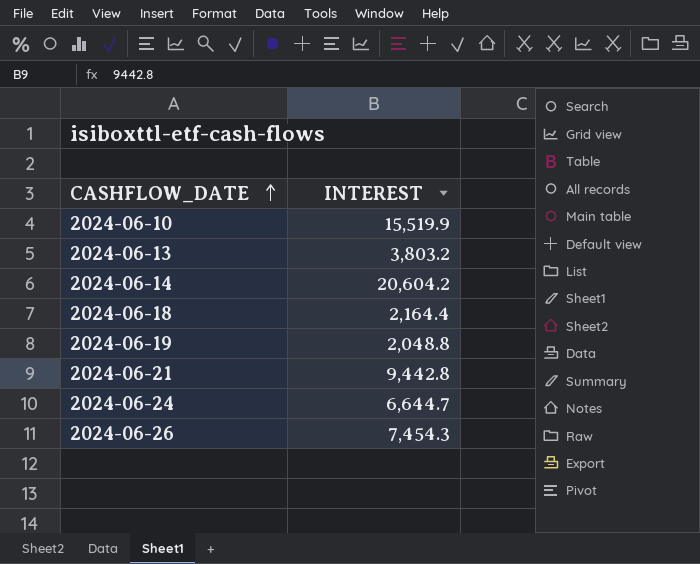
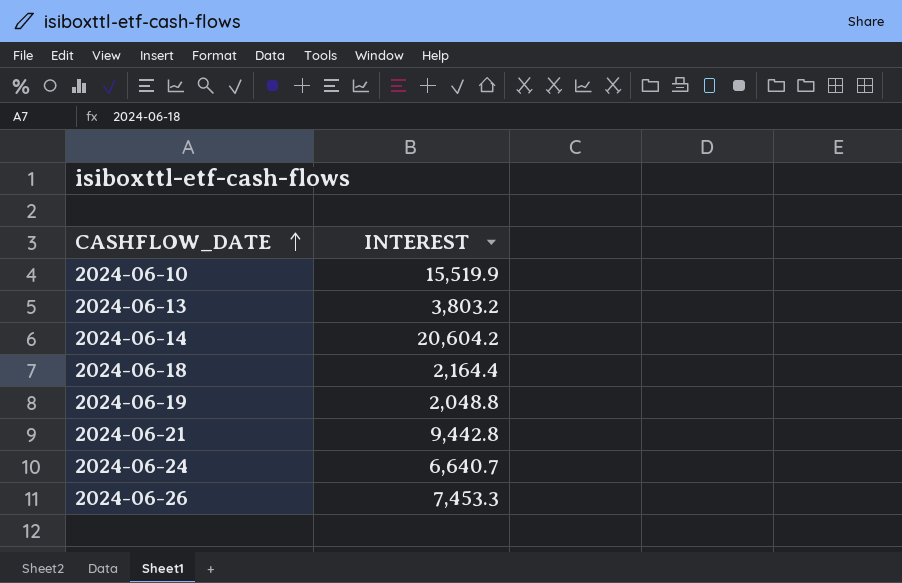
2024-06-24 | INTEREST: 6,644.7 -> 6,640.7
2024-06-26 | INTEREST: 7,454.3 -> 7,453.3

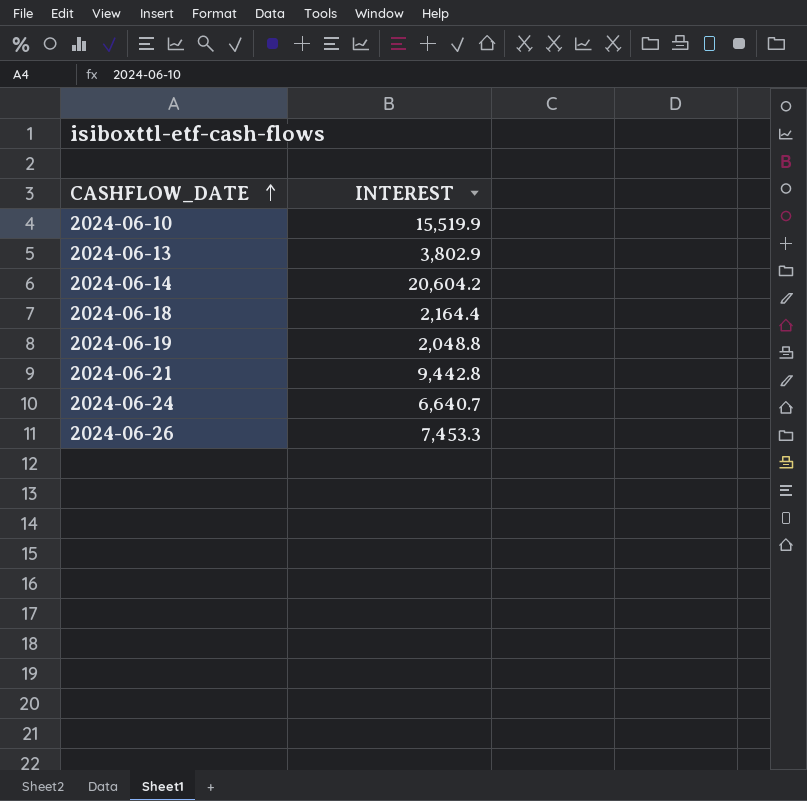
2024-06-13 | INTEREST: 3,803.2 -> 3,802.9

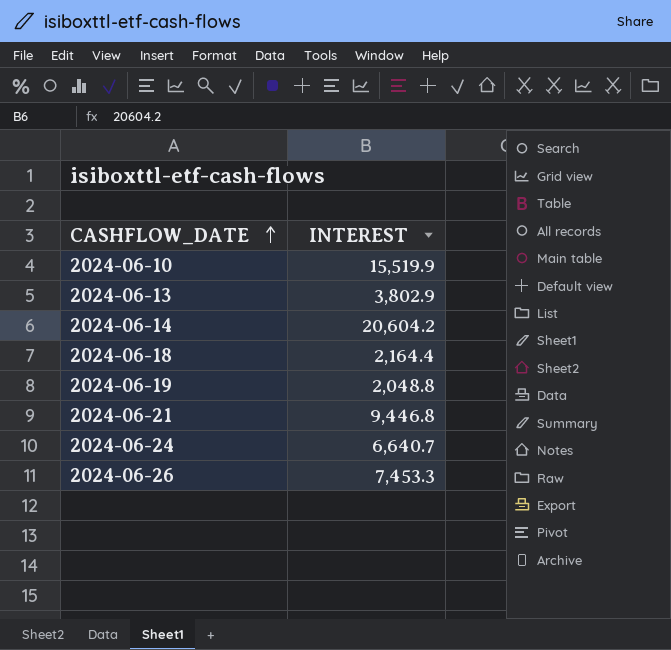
2024-06-21 | INTEREST: 9,442.8 -> 9,446.8

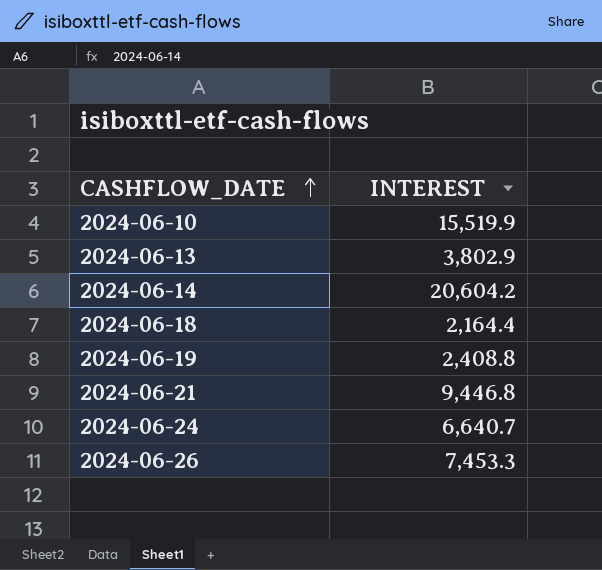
2024-06-19 | INTEREST: 2,048.8 -> 2,408.8

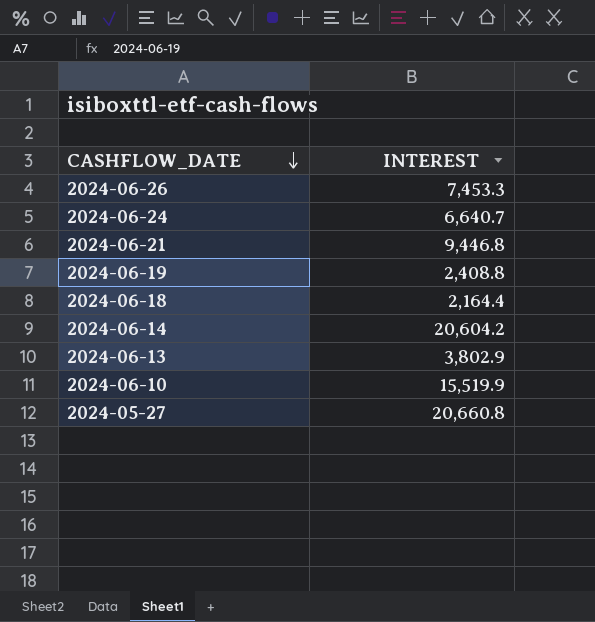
row order: CASHFLOW_DATE ascending -> CASHFLOW_DATE descending
row 2024-05-27: none -> 20,660.8

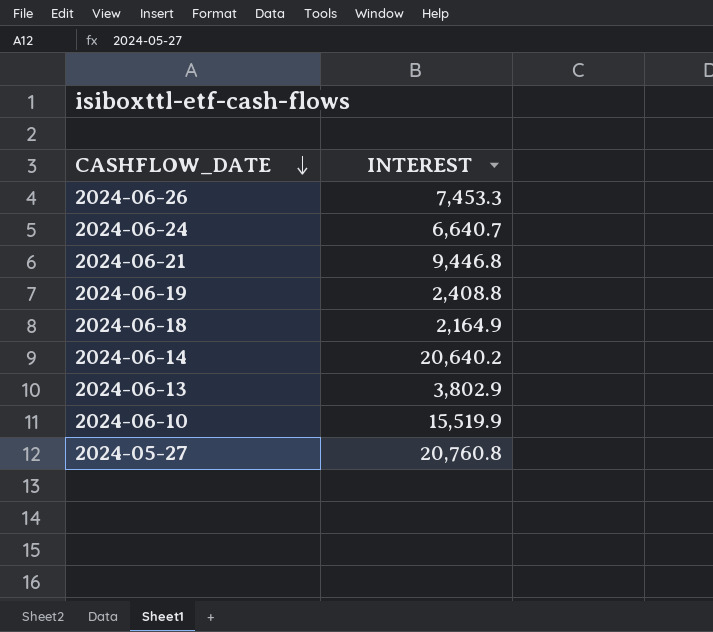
2024-06-18 | INTEREST: 2,164.4 -> 2,164.9
2024-06-14 | INTEREST: 20,604.2 -> 20,640.2
2024-05-27 | INTEREST: 20,660.8 -> 20,760.8

